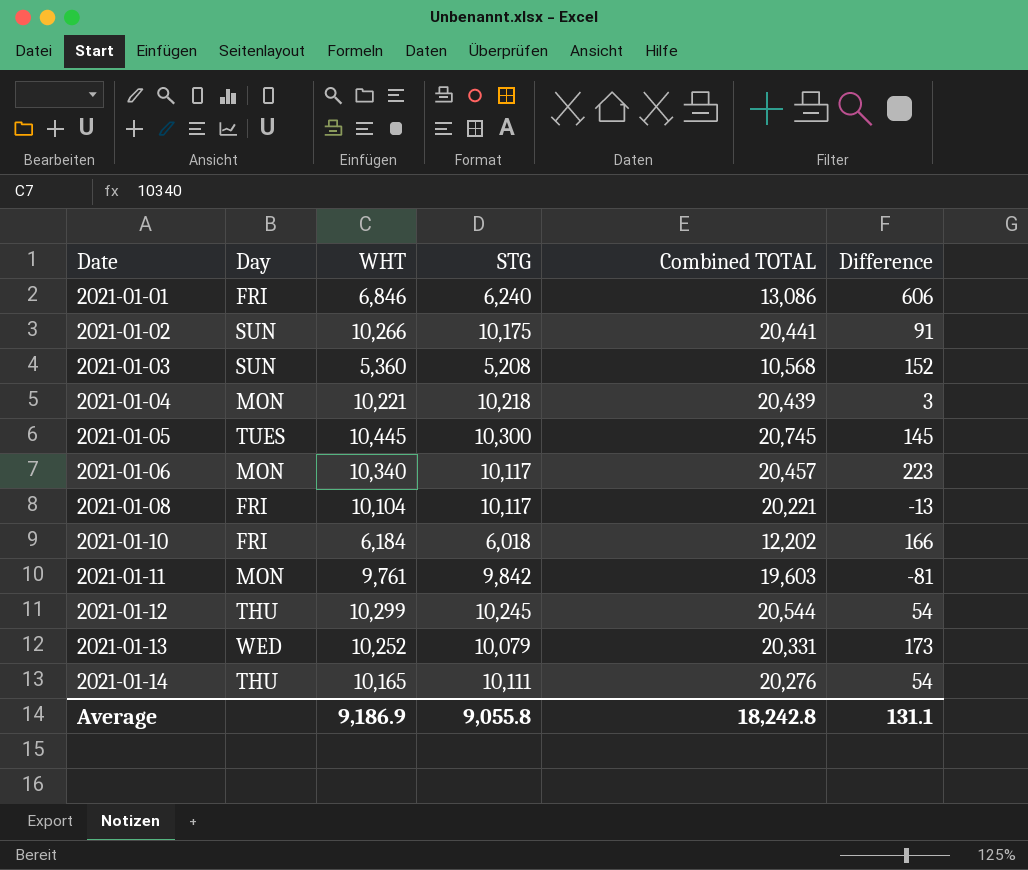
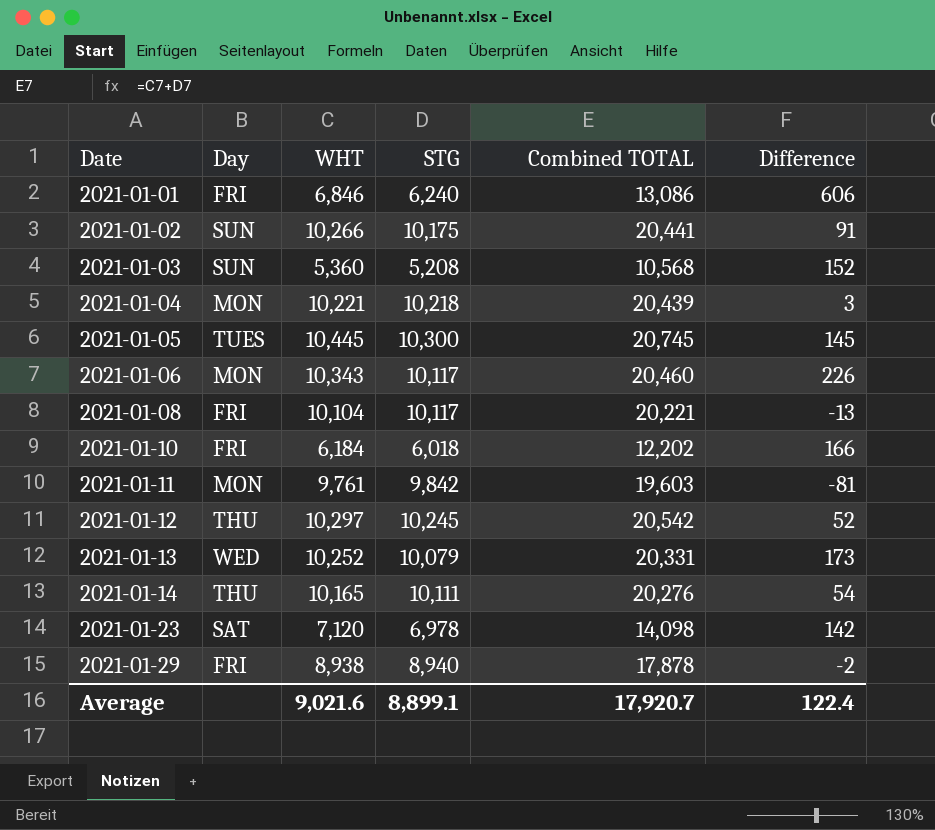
2021-01-06 | WHT: 10,340 -> 10,343
2021-01-06 | Combined TOTAL: 20,457 -> 20,460
2021-01-06 | Difference: 223 -> 226
2021-01-12 | WHT: 10,299 -> 10,297
2021-01-12 | Combined TOTAL: 20,544 -> 20,542
2021-01-12 | Difference: 54 -> 52
row 2021-01-23: none -> SAT | 7,120 | 6,978 | 14,098 | 142
row 2021-01-29: none -> FRI | 8,938 | 8,940 | 17,878 | -2
Average | WHT: 9,186.9 -> 9,021.6
Average | STG: 9,055.8 -> 8,899.1
Average | Combined TOTAL: 18,242.8 -> 17,920.7
Average | Difference: 131.1 -> 122.4

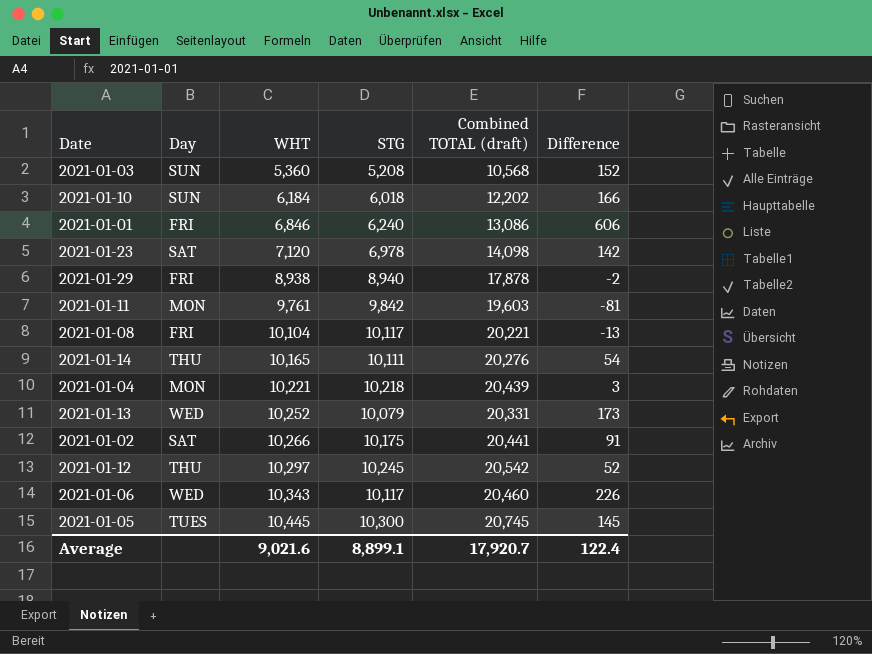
row order: Date ascending -> WHT ascending
column name: Combined TOTAL -> Combined TOTAL (draft)
2021-01-10 | Day: FRI -> SUN
2021-01-02 | Day: SUN -> SAT
2021-01-06 | Day: MON -> WED

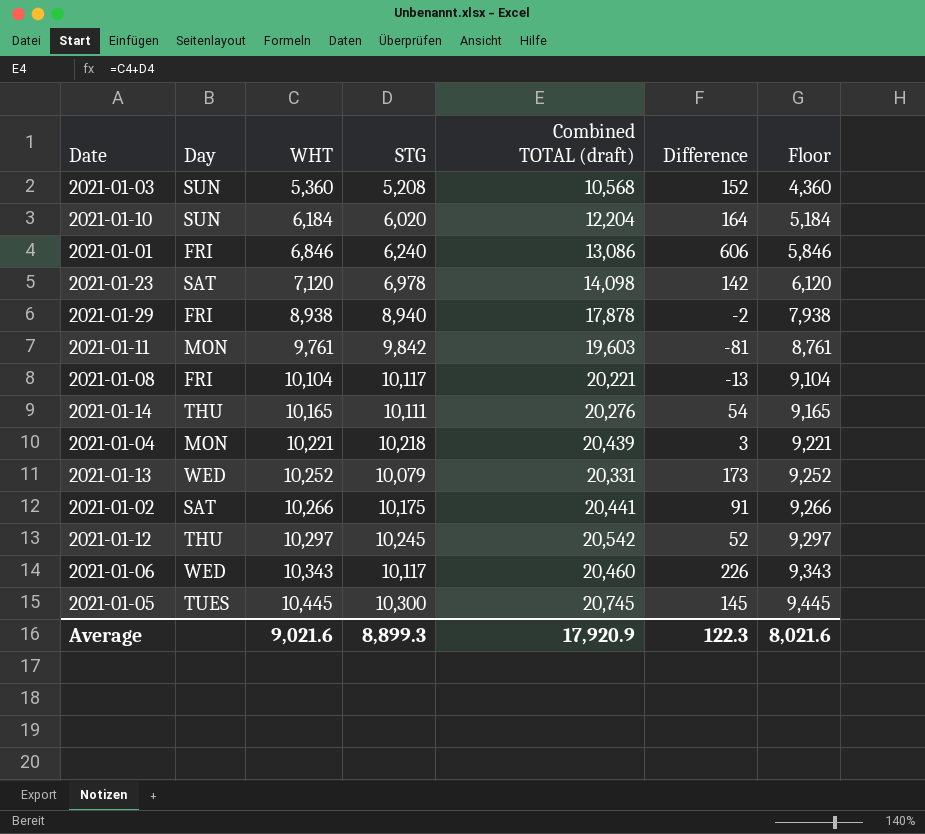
column Floor | formula: none -> [WHT] - 1000
2021-01-10 | STG: 6,018 -> 6,020
2021-01-10 | Combined TOTAL (draft): 12,202 -> 12,204
2021-01-10 | Difference: 166 -> 164
Average | STG: 8,899.1 -> 8,899.3
Average | Combined TOTAL (draft): 17,920.7 -> 17,920.9
Average | Difference: 122.4 -> 122.3

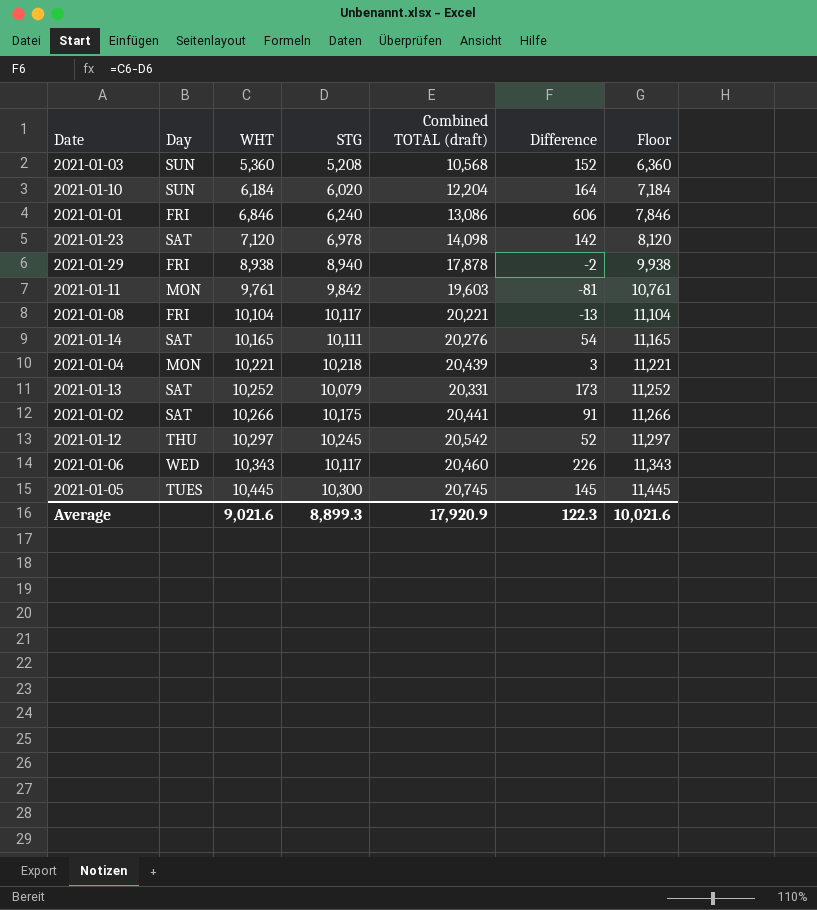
column Floor | formula: [WHT] - 1000 -> [WHT] + 1000
2021-01-14 | Day: THU -> SAT
2021-01-13 | Day: WED -> SAT
Average | Floor: 8,021.6 -> 10,021.6

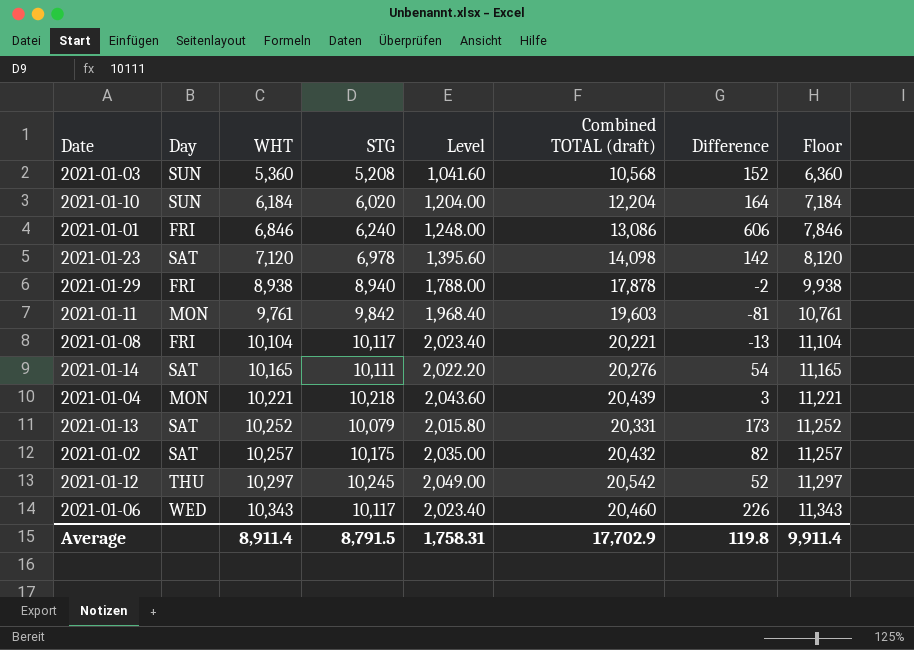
column Level | formula: none -> [STG] * 0.2
row 2021-01-05: TUES | 10,445 | 10,300 | 20,745 | 145 | 11,445 -> none
2021-01-02 | WHT: 10,266 -> 10,257
2021-01-02 | Combined TOTAL (draft): 20,441 -> 20,432
2021-01-02 | Difference: 91 -> 82
2021-01-02 | Floor: 11,266 -> 11,257
Average | WHT: 9,021.6 -> 8,911.4
Average | STG: 8,899.3 -> 8,791.5
Average | Combined TOTAL (draft): 17,920.9 -> 17,702.9
Average | Difference: 122.3 -> 119.8
Average | Floor: 10,021.6 -> 9,911.4

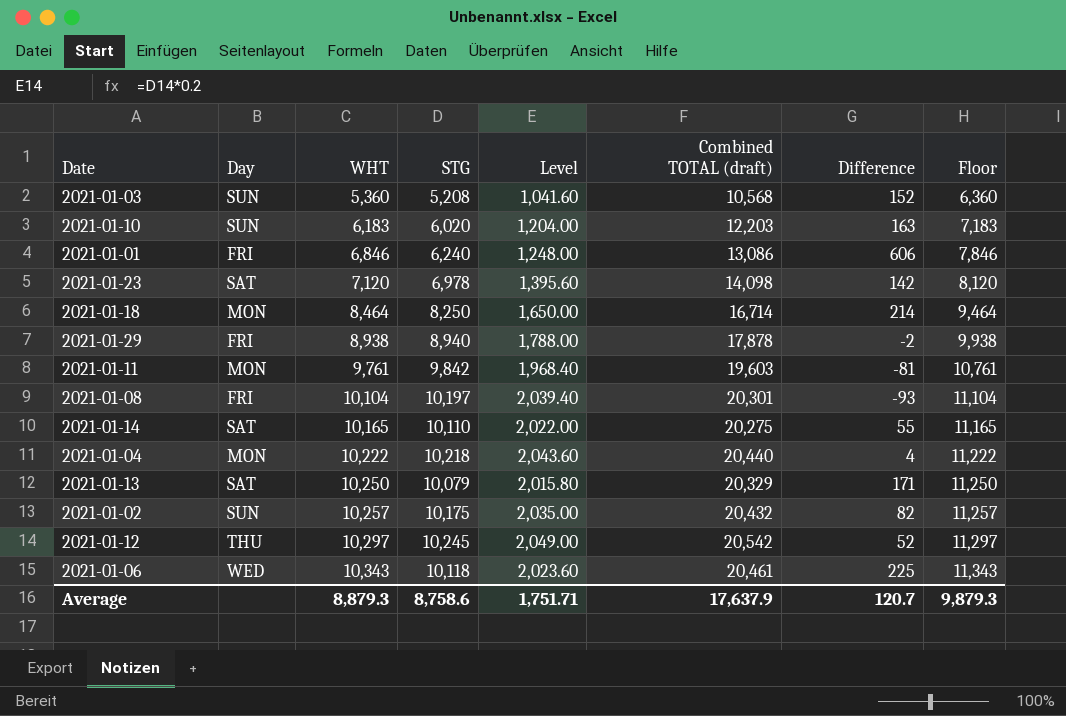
2021-01-10 | WHT: 6,184 -> 6,183
2021-01-10 | Combined TOTAL (draft): 12,204 -> 12,203
2021-01-10 | Difference: 164 -> 163
2021-01-10 | Floor: 7,184 -> 7,183
row 2021-01-18: none -> MON | 8,464 | 8,250 | 1,650.00 | 16,714 | 214 | 9,464
2021-01-08 | STG: 10,117 -> 10,197
2021-01-08 | Level: 2,023.40 -> 2,039.40
2021-01-08 | Combined TOTAL (draft): 20,221 -> 20,301
2021-01-08 | Difference: -13 -> -93
2021-01-14 | STG: 10,111 -> 10,110
2021-01-14 | Level: 2,022.20 -> 2,022.00
2021-01-14 | Combined TOTAL (draft): 20,276 -> 20,275
2021-01-14 | Difference: 54 -> 55
2021-01-04 | WHT: 10,221 -> 10,222
2021-01-04 | Combined TOTAL (draft): 20,439 -> 20,440
2021-01-04 | Difference: 3 -> 4
2021-01-04 | Floor: 11,221 -> 11,222
2021-01-13 | WHT: 10,252 -> 10,250
2021-01-13 | Combined TOTAL (draft): 20,331 -> 20,329
2021-01-13 | Difference: 173 -> 171
2021-01-13 | Floor: 11,252 -> 11,250
2021-01-02 | Day: SAT -> SUN
2021-01-06 | STG: 10,117 -> 10,118
2021-01-06 | Level: 2,023.40 -> 2,023.60
2021-01-06 | Combined TOTAL (draft): 20,460 -> 20,461
2021-01-06 | Difference: 226 -> 225
Average | WHT: 8,911.4 -> 8,879.3
Average | STG: 8,791.5 -> 8,758.6
Average | Level: 1,758.31 -> 1,751.71
Average | Combined TOTAL (draft): 17,702.9 -> 17,637.9
Average | Difference: 119.8 -> 120.7
Average | Floor: 9,911.4 -> 9,879.3

